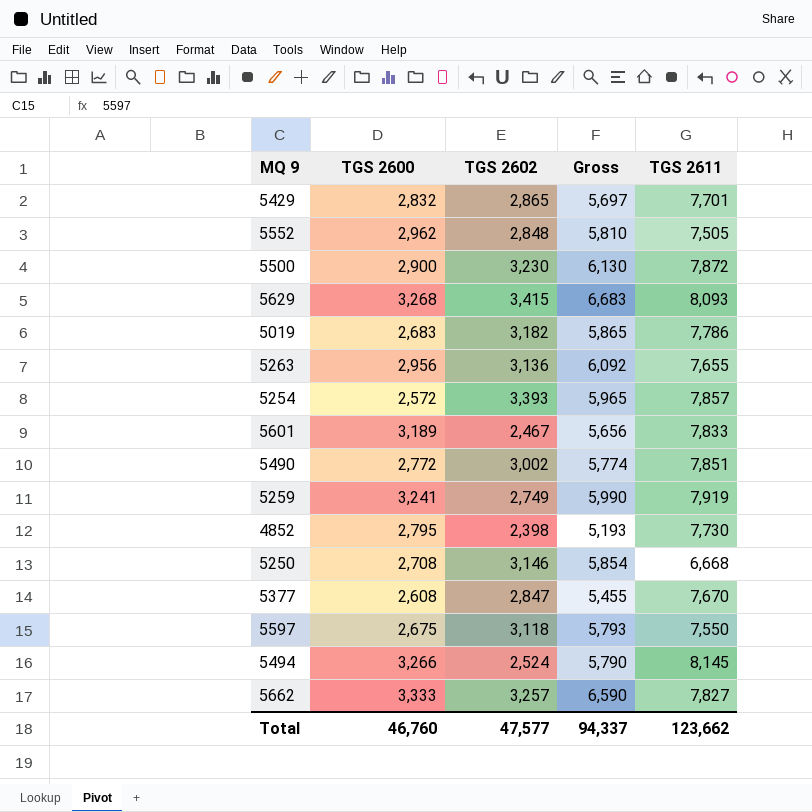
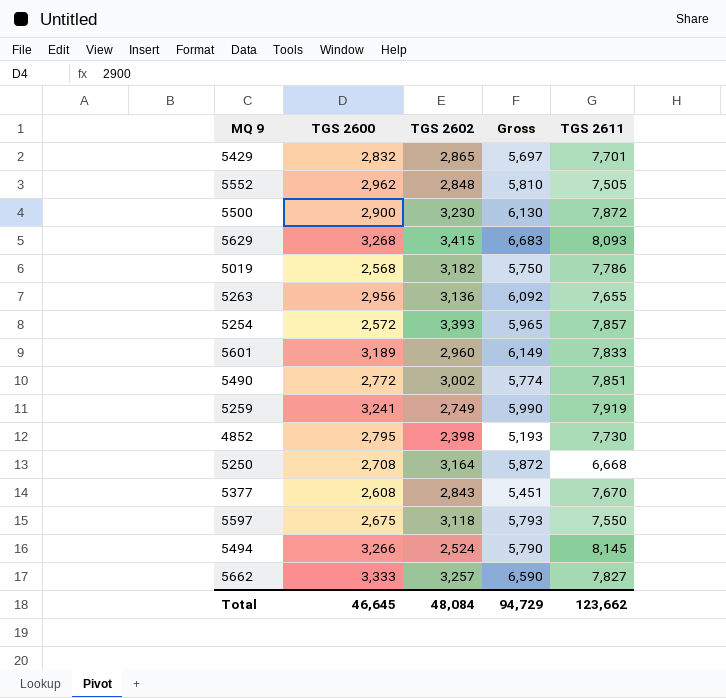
5019 | TGS 2600: 2,683 -> 2,568
5019 | Gross: 5,865 -> 5,750
5601 | TGS 2602: 2,467 -> 2,960
5601 | Gross: 5,656 -> 6,149
5250 | TGS 2602: 3,146 -> 3,164
5250 | Gross: 5,854 -> 5,872
5377 | TGS 2602: 2,847 -> 2,843
5377 | Gross: 5,455 -> 5,451
Total | TGS 2600: 46,760 -> 46,645
Total | TGS 2602: 47,577 -> 48,084
Total | Gross: 94,337 -> 94,729

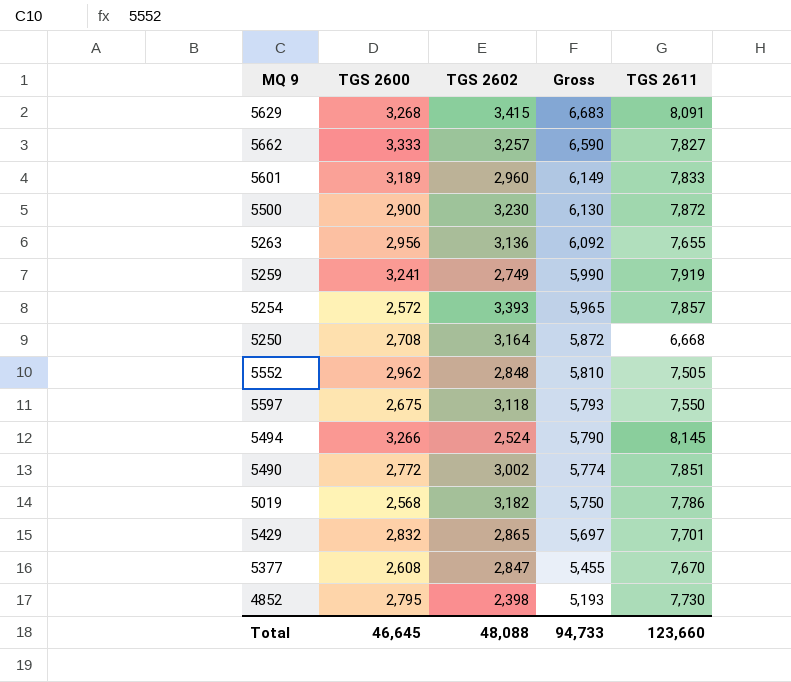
row order: none -> Gross descending
5629 | TGS 2611: 8,093 -> 8,091
5377 | TGS 2602: 2,843 -> 2,847
5377 | Gross: 5,451 -> 5,455
Total | TGS 2602: 48,084 -> 48,088
Total | Gross: 94,729 -> 94,733
Total | TGS 2611: 123,662 -> 123,660

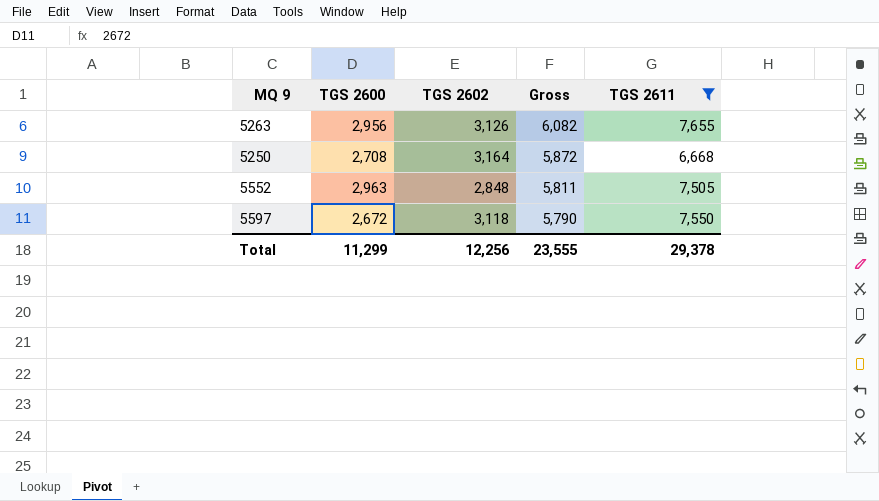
filter: none -> TGS 2611 <= 7,655
5263 | TGS 2602: 3,136 -> 3,126
5263 | Gross: 6,092 -> 6,082
5552 | TGS 2600: 2,962 -> 2,963
5552 | Gross: 5,810 -> 5,811
5597 | TGS 2600: 2,675 -> 2,672
5597 | Gross: 5,793 -> 5,790
Total | TGS 2600: 46,645 -> 11,299
Total | TGS 2602: 48,088 -> 12,256
Total | Gross: 94,733 -> 23,555
Total | TGS 2611: 123,660 -> 29,378

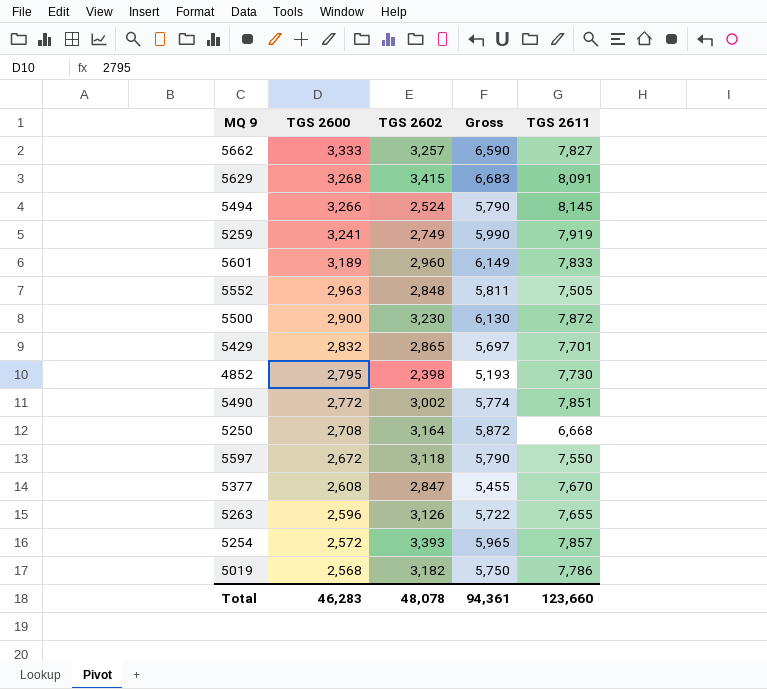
filter: TGS 2611 <= 7,655 -> none
row order: Gross descending -> TGS 2600 descending
5263 | TGS 2600: 2,956 -> 2,596
5263 | Gross: 6,082 -> 5,722
Total | TGS 2600: 11,299 -> 46,283
Total | TGS 2602: 12,256 -> 48,078
Total | Gross: 23,555 -> 94,361
Total | TGS 2611: 29,378 -> 123,660

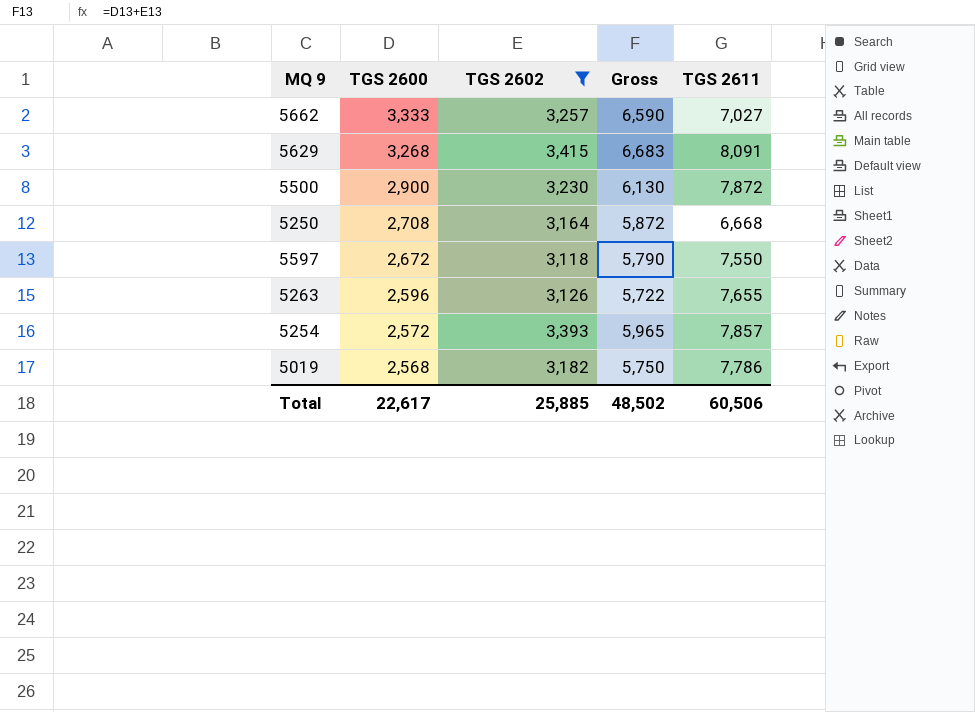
filter: none -> TGS 2602 >= 3,118
5662 | TGS 2611: 7,827 -> 7,027
Total | TGS 2600: 46,283 -> 22,617
Total | TGS 2602: 48,078 -> 25,885
Total | Gross: 94,361 -> 48,502
Total | TGS 2611: 123,660 -> 60,506

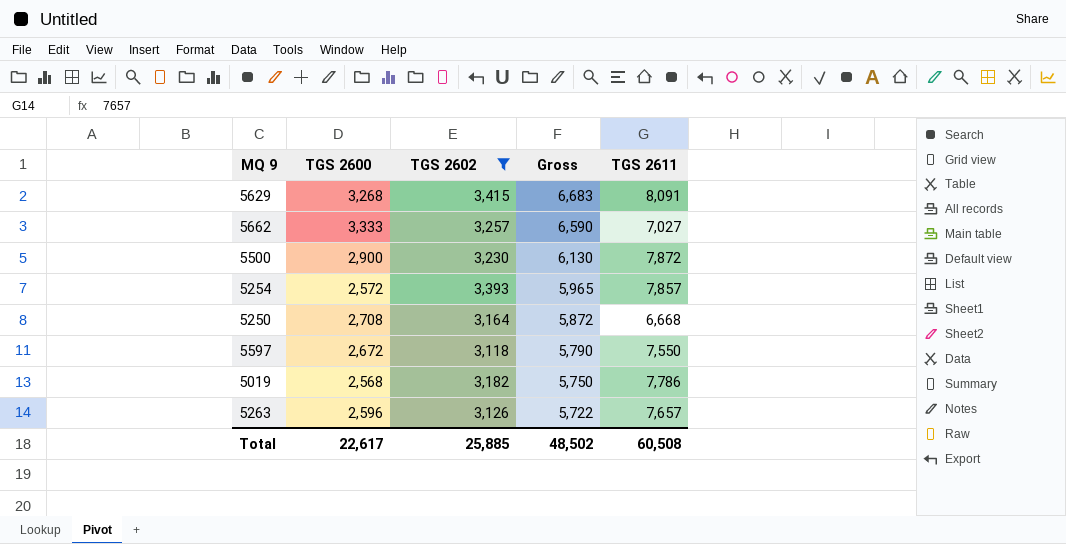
row order: TGS 2600 descending -> Gross descending
5263 | TGS 2611: 7,655 -> 7,657
Total | TGS 2611: 60,506 -> 60,508

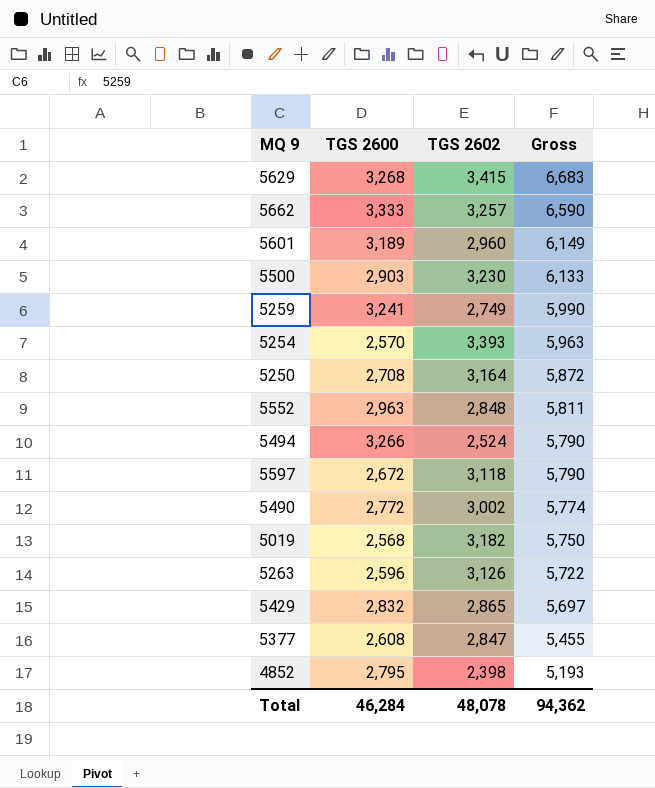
filter: TGS 2602 >= 3,118 -> none
column TGS 2611 | position: 5 -> none
5500 | TGS 2600: 2,900 -> 2,903
5500 | Gross: 6,130 -> 6,133
5254 | TGS 2600: 2,572 -> 2,570
5254 | Gross: 5,965 -> 5,963
Total | TGS 2600: 22,617 -> 46,284
Total | TGS 2602: 25,885 -> 48,078
Total | Gross: 48,502 -> 94,362

